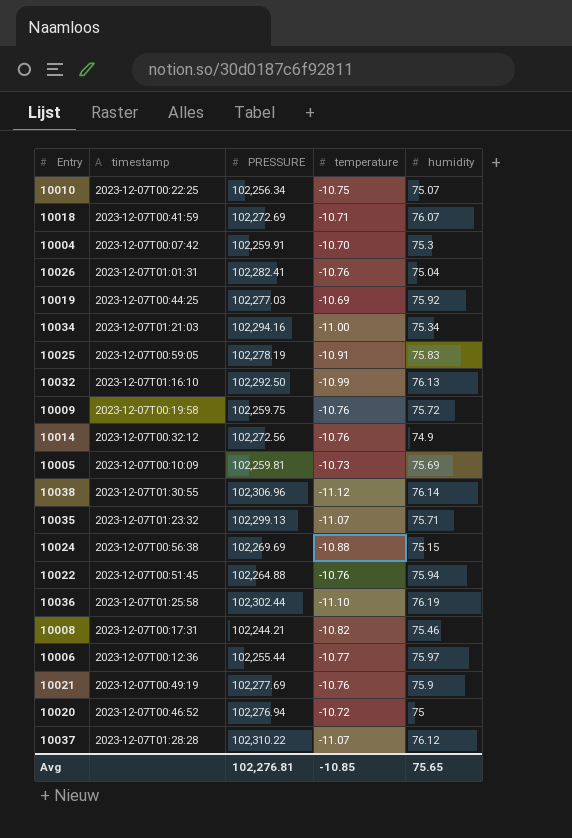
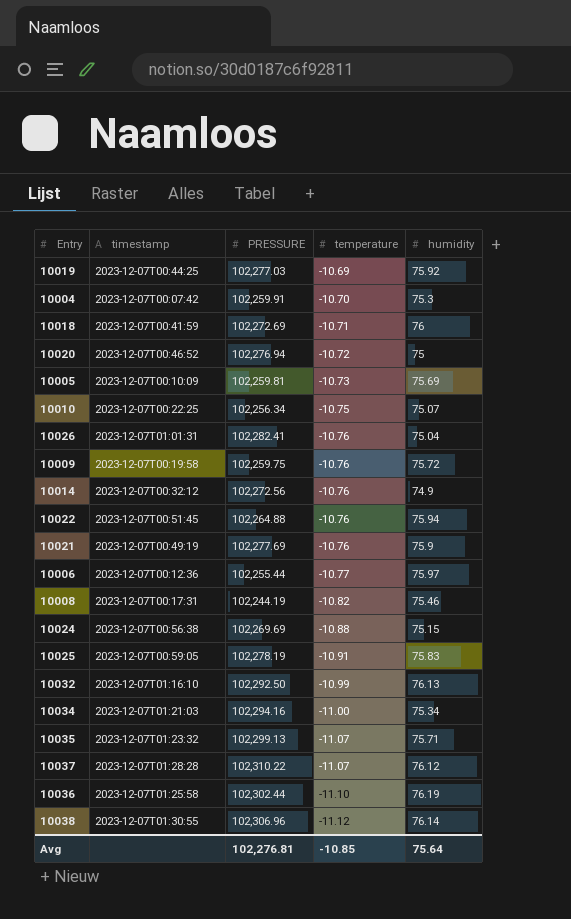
row order: none -> temperature descending
10018 | humidity: 76.07 -> 76
10008 | PRESSURE: 102,244.21 -> 102,244.19
Avg | humidity: 75.65 -> 75.64

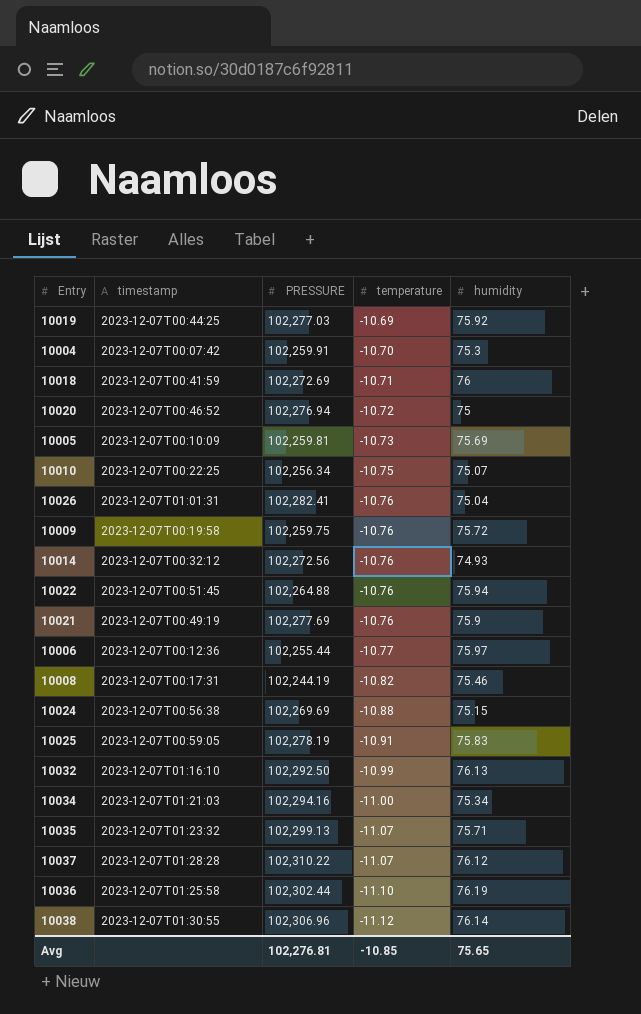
10014 | humidity: 74.9 -> 74.93
Avg | humidity: 75.64 -> 75.65

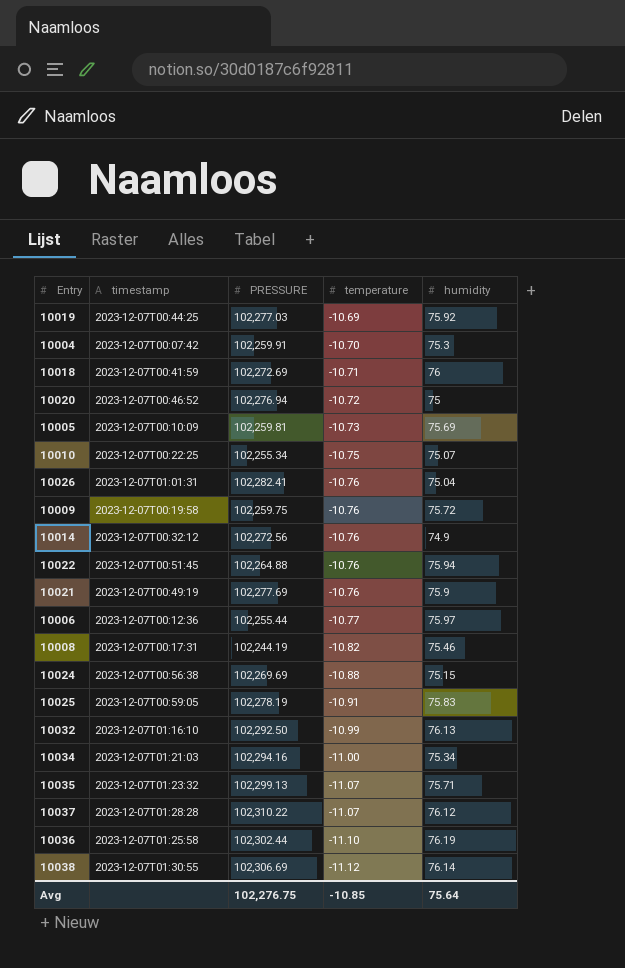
10010 | PRESSURE: 102,256.34 -> 102,255.34
10014 | humidity: 74.93 -> 74.9
10038 | PRESSURE: 102,306.96 -> 102,306.69
Avg | PRESSURE: 102,276.81 -> 102,276.75
Avg | humidity: 75.65 -> 75.64

